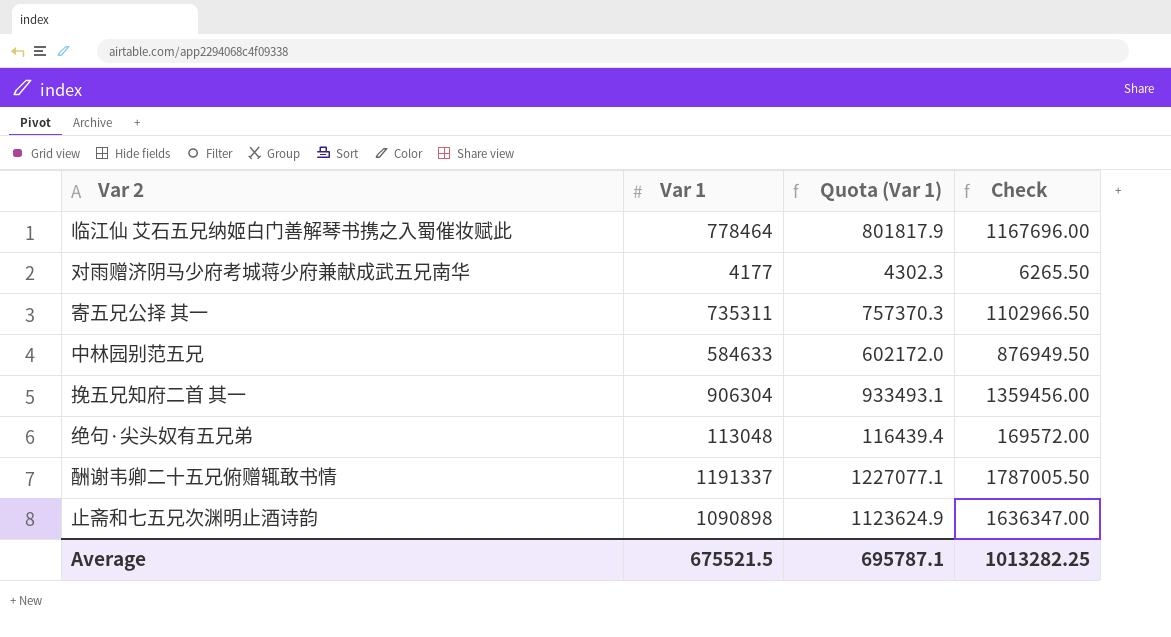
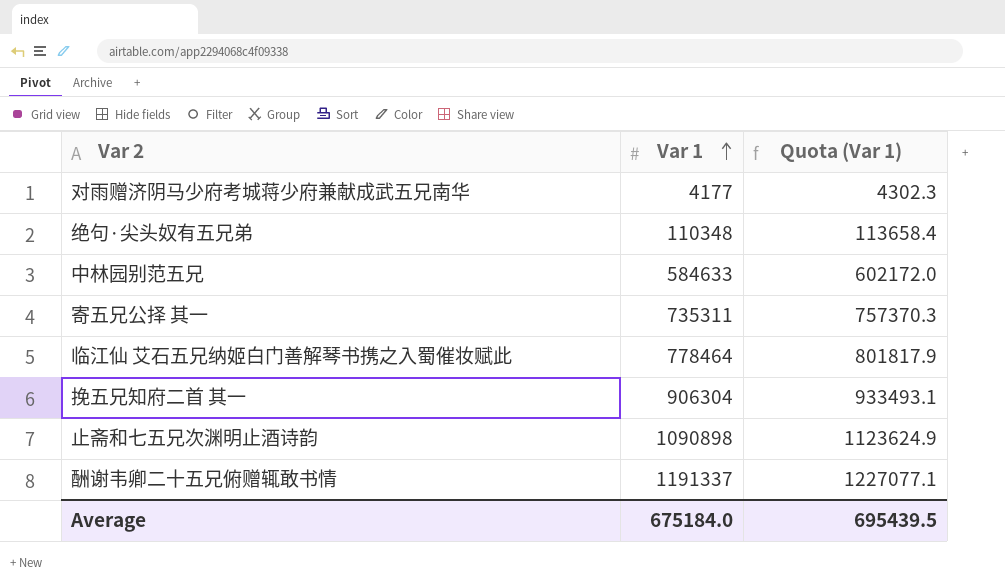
row order: none -> Var 1 ascending
column Check | formula: [Var 1] * 1.5 -> none
绝句·尖头奴有五兄弟 | Var 1: 113048 -> 110348
绝句·尖头奴有五兄弟 | Quota (Var 1): 116439.4 -> 113658.4
Average | Var 1: 675521.5 -> 675184.0
Average | Quota (Var 1): 695787.1 -> 695439.5

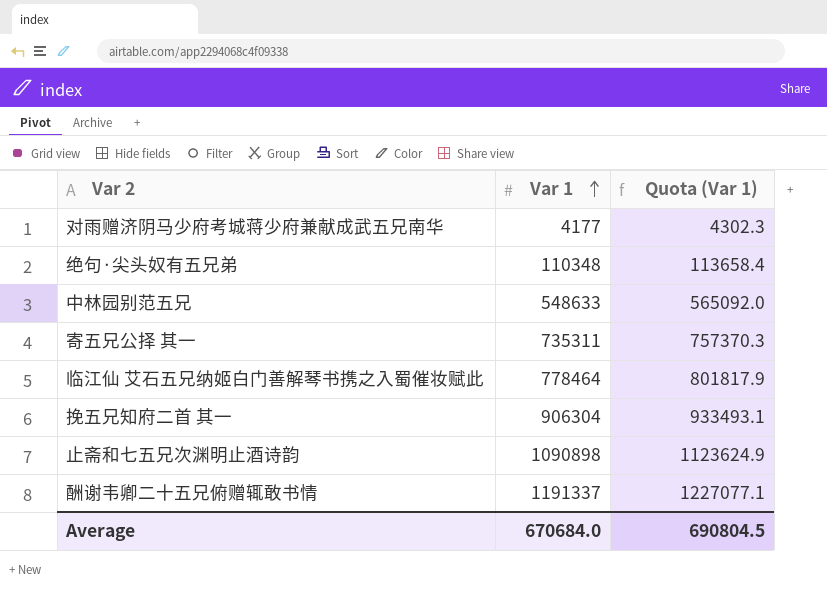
中林园别范五兄 | Var 1: 584633 -> 548633
中林园别范五兄 | Quota (Var 1): 602172.0 -> 565092.0
Average | Var 1: 675184.0 -> 670684.0
Average | Quota (Var 1): 695439.5 -> 690804.5

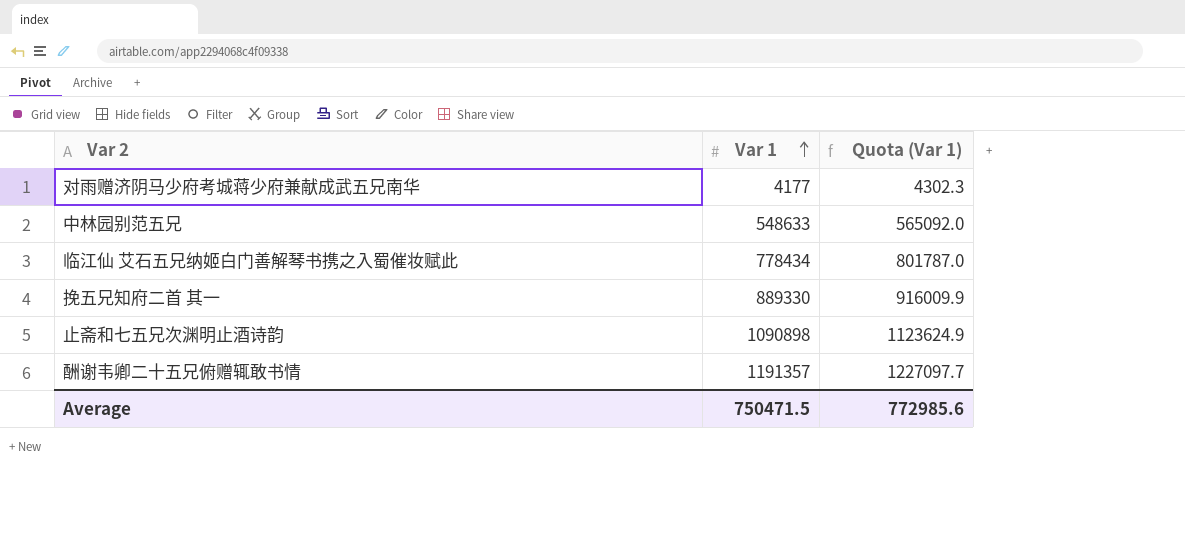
row 绝句·尖头奴有五兄弟: 110348 | 113658.4 -> none
row 寄五兄公择 其一: 735311 | 757370.3 -> none
临江仙 艾石五兄纳姬白门善解琴书携之入蜀催妆赋此 | Var 1: 778464 -> 778434
临江仙 艾石五兄纳姬白门善解琴书携之入蜀催妆赋此 | Quota (Var 1): 801817.9 -> 801787.0
挽五兄知府二首 其一 | Var 1: 906304 -> 889330
挽五兄知府二首 其一 | Quota (Var 1): 933493.1 -> 916009.9
酬谢韦卿二十五兄俯赠辄敢书情 | Var 1: 1191337 -> 1191357
酬谢韦卿二十五兄俯赠辄敢书情 | Quota (Var 1): 1227077.1 -> 1227097.7
Average | Var 1: 670684.0 -> 750471.5
Average | Quota (Var 1): 690804.5 -> 772985.6

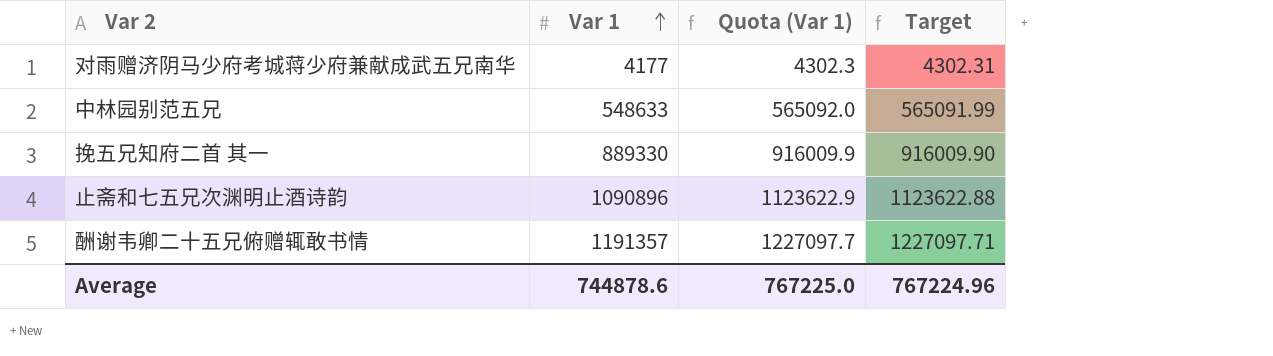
column Target | formula: none -> [Var 1] * 1.03
row 临江仙 艾石五兄纳姬白门善解琴书携之入蜀催妆赋此: 778434 | 801787.0 -> none
止斋和七五兄次渊明止酒诗韵 | Var 1: 1090898 -> 1090896
止斋和七五兄次渊明止酒诗韵 | Quota (Var 1): 1123624.9 -> 1123622.9
Average | Var 1: 750471.5 -> 744878.6
Average | Quota (Var 1): 772985.6 -> 767225.0

